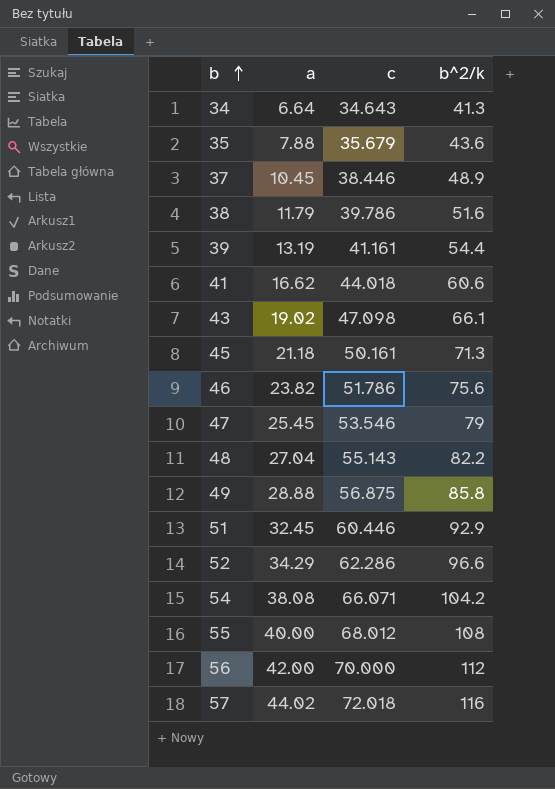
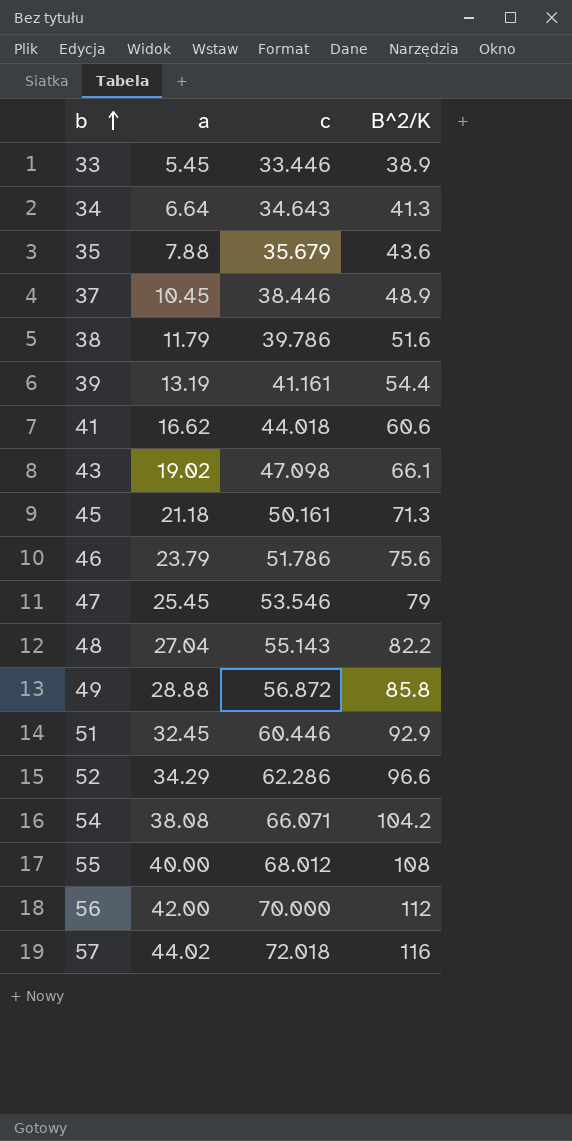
column name: b^2/k -> B^2/K
row 33: none -> 5.45 | 33.446 | 38.9
46 | a: 23.82 -> 23.79
49 | c: 56.875 -> 56.872

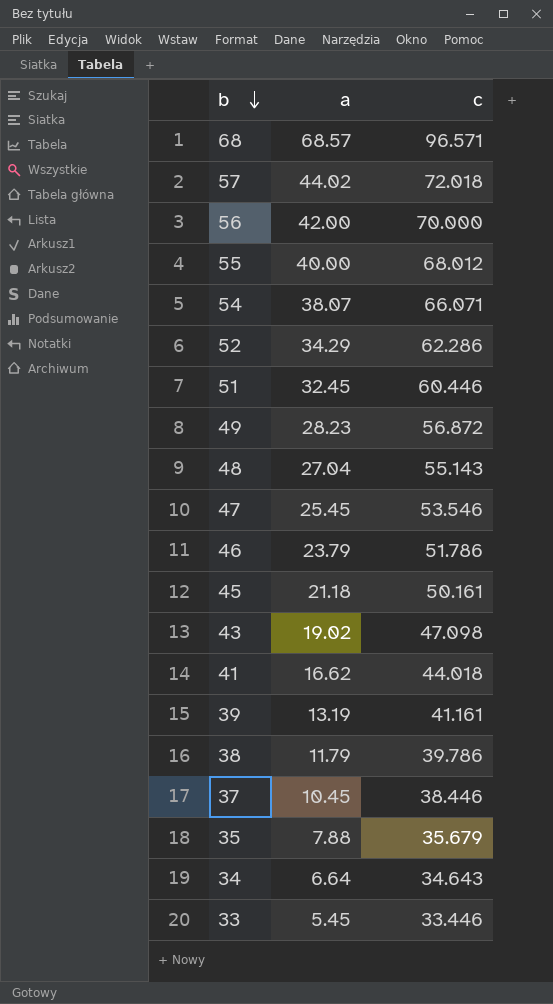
row order: b ascending -> b descending
column B^2/K | formula: [a] + [c] -> none
row 68: none -> 68.57 | 96.571
54 | a: 38.08 -> 38.07
49 | a: 28.88 -> 28.23

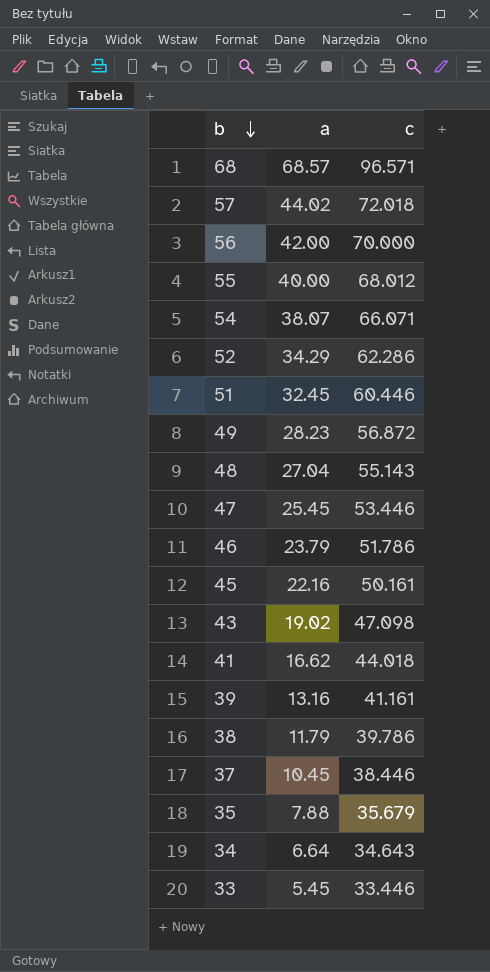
47 | c: 53.546 -> 53.446
45 | a: 21.18 -> 22.16
39 | a: 13.19 -> 13.16

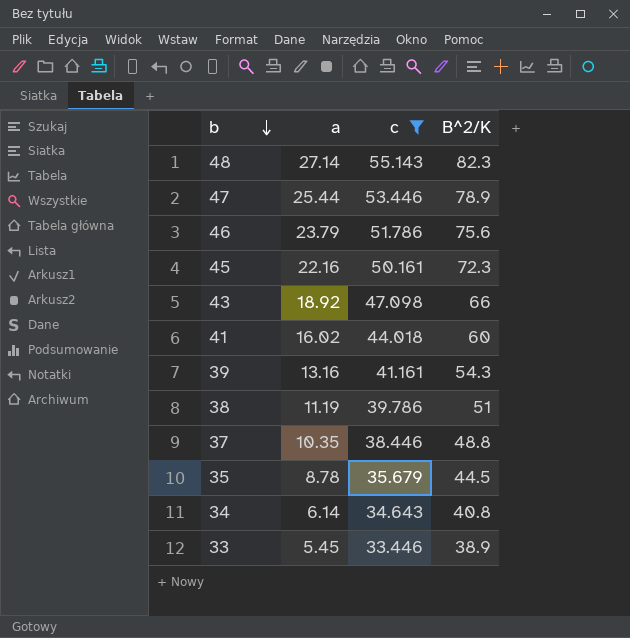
filter: none -> c <= 55.143
column B^2/K | formula: none -> [a] + [c]
48 | a: 27.04 -> 27.14
47 | a: 25.45 -> 25.44
43 | a: 19.02 -> 18.92
41 | a: 16.62 -> 16.02
38 | a: 11.79 -> 11.19
37 | a: 10.45 -> 10.35
35 | a: 7.88 -> 8.78
34 | a: 6.64 -> 6.14

